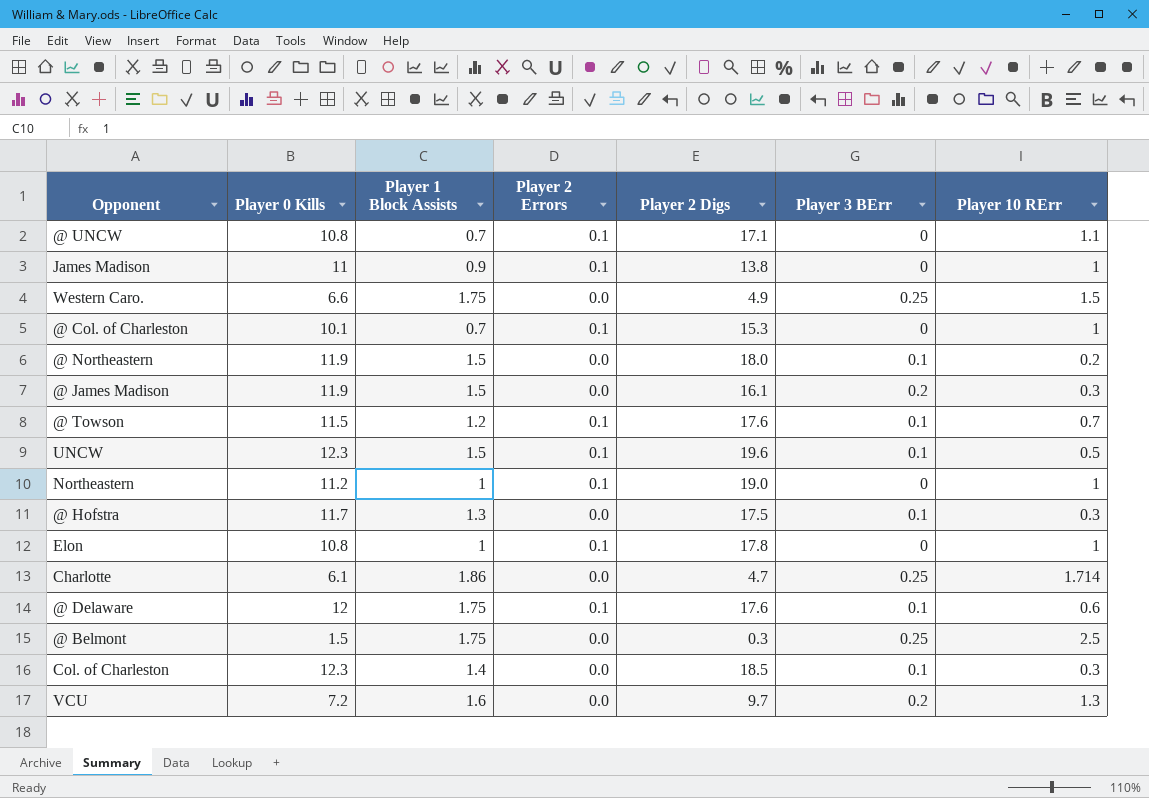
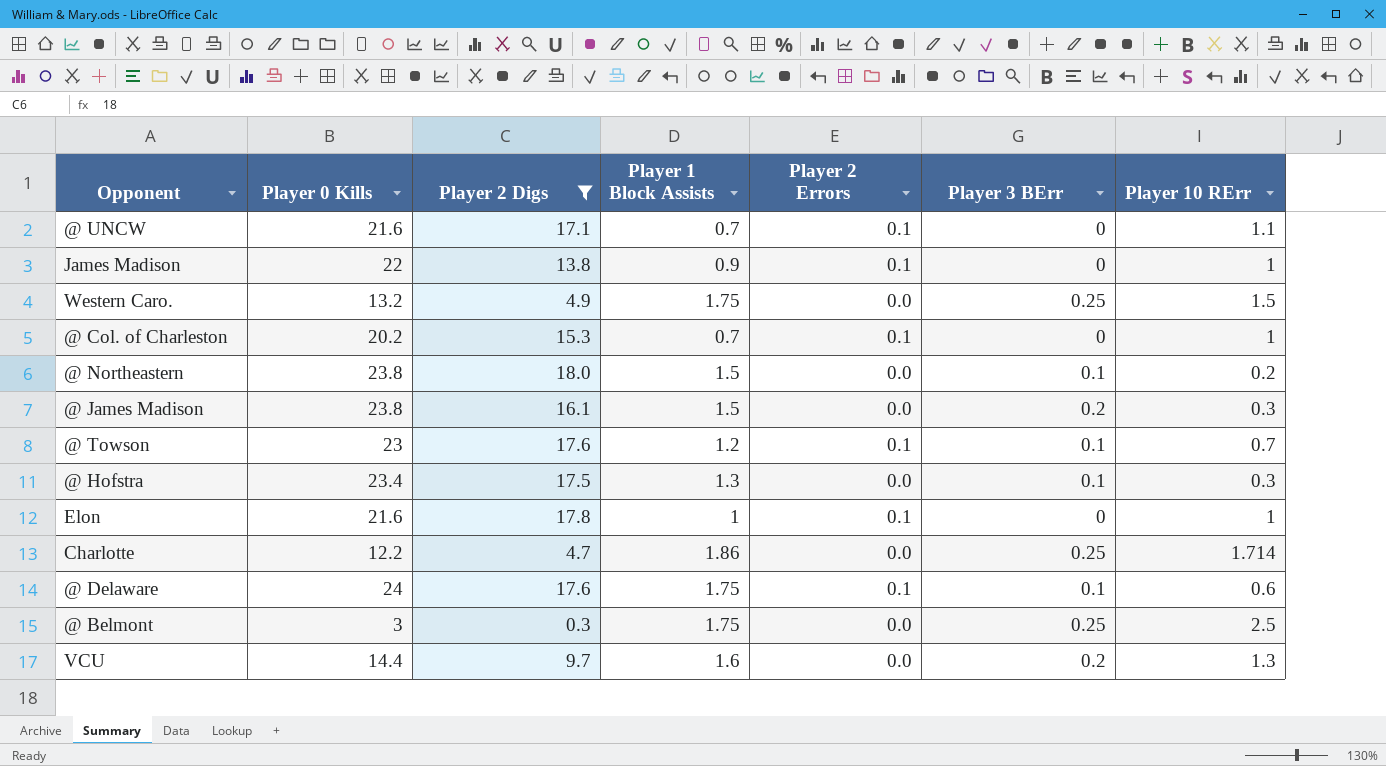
filter: none -> Player 2 Digs <= 18.0
column Player 2 Digs | position: 5 -> 3
@ UNCW | Player 0 Kills: 10.8 -> 21.6
James Madison | Player 0 Kills: 11 -> 22
Western Caro. | Player 0 Kills: 6.6 -> 13.2
@ Col. of Charleston | Player 0 Kills: 10.1 -> 20.2
@ Northeastern | Player 0 Kills: 11.9 -> 23.8
@ James Madison | Player 0 Kills: 11.9 -> 23.8
@ Towson | Player 0 Kills: 11.5 -> 23
@ Hofstra | Player 0 Kills: 11.7 -> 23.4
Elon | Player 0 Kills: 10.8 -> 21.6
Charlotte | Player 0 Kills: 6.1 -> 12.2
@ Delaware | Player 0 Kills: 12 -> 24
@ Belmont | Player 0 Kills: 1.5 -> 3
VCU | Player 0 Kills: 7.2 -> 14.4

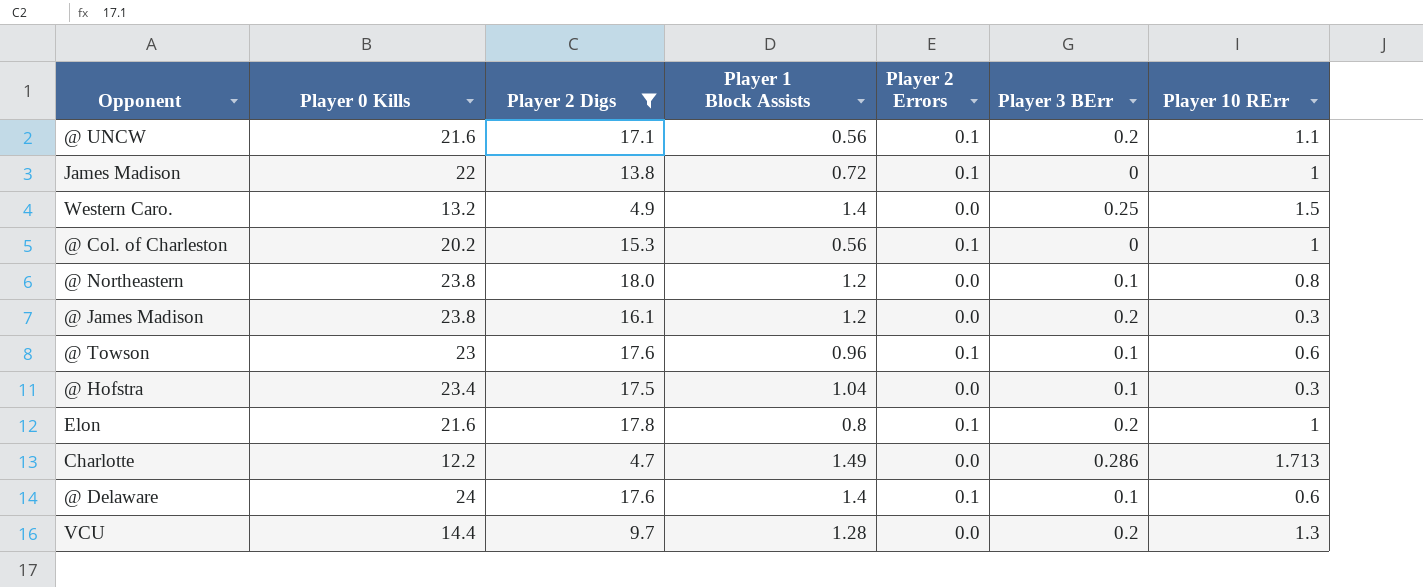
row @ Belmont: 3 | 0.3 | 1.75 | 0.0 | 0.25 | 2.5 -> none
@ UNCW | Player 1 Block Assists: 0.7 -> 0.56
@ UNCW | Player 3 BErr: 0 -> 0.2
James Madison | Player 1 Block Assists: 0.9 -> 0.72
Western Caro. | Player 1 Block Assists: 1.75 -> 1.4
@ Col. of Charleston | Player 1 Block Assists: 0.7 -> 0.56
@ Northeastern | Player 1 Block Assists: 1.5 -> 1.2
@ Northeastern | Player 10 RErr: 0.2 -> 0.8
@ James Madison | Player 1 Block Assists: 1.5 -> 1.2
@ Towson | Player 1 Block Assists: 1.2 -> 0.96
@ Towson | Player 10 RErr: 0.7 -> 0.6
@ Hofstra | Player 1 Block Assists: 1.3 -> 1.04
Elon | Player 1 Block Assists: 1 -> 0.8
Elon | Player 3 BErr: 0 -> 0.2
Charlotte | Player 1 Block Assists: 1.86 -> 1.49
Charlotte | Player 3 BErr: 0.25 -> 0.286
Charlotte | Player 10 RErr: 1.714 -> 1.713
@ Delaware | Player 1 Block Assists: 1.75 -> 1.4
VCU | Player 1 Block Assists: 1.6 -> 1.28

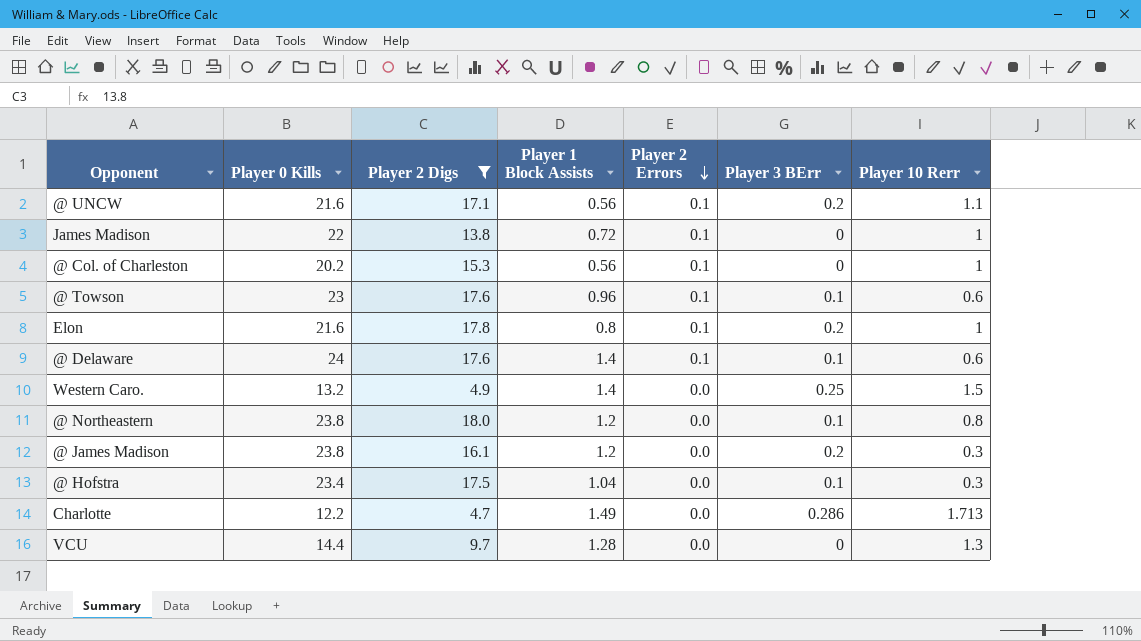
row order: none -> Player 2 Errors descending
column name: Player 10 RErr -> Player 10 Rerr
VCU | Player 3 BErr: 0.2 -> 0

